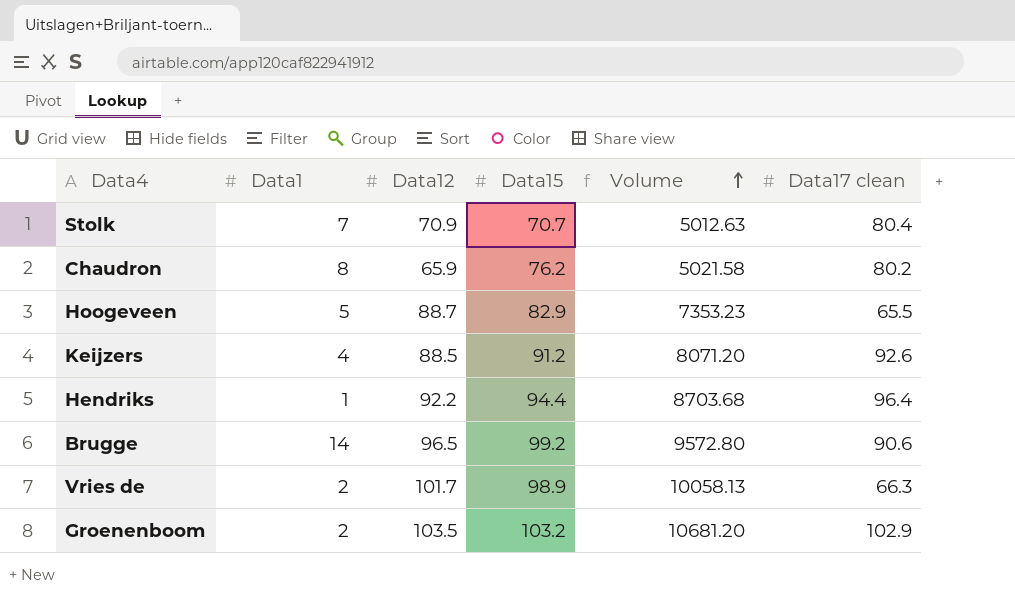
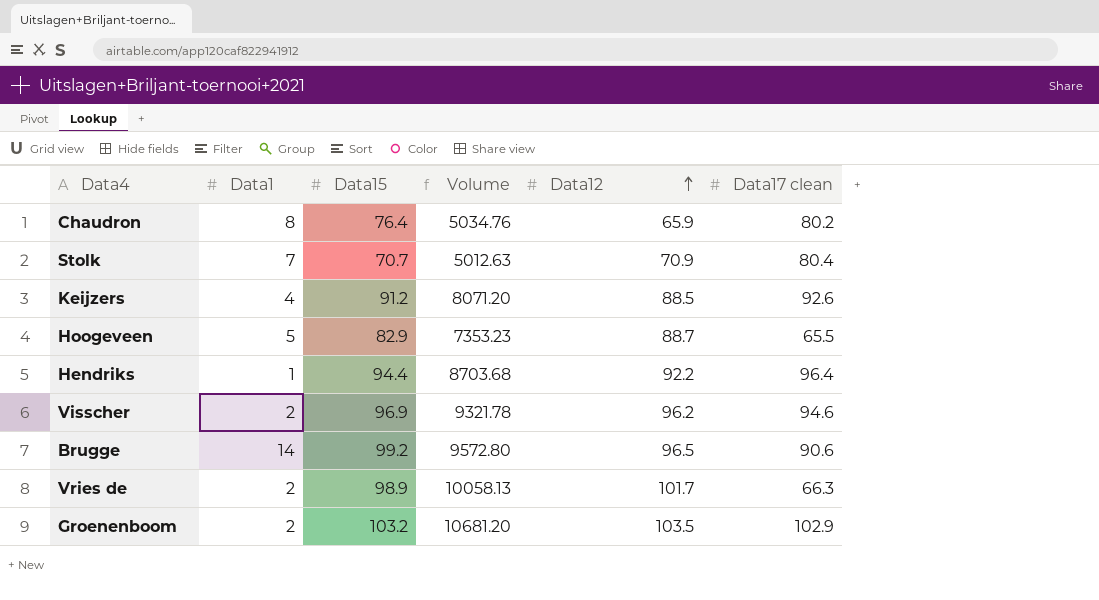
row order: Volume ascending -> Data12 ascending
column Data12 | position: 3 -> 5
Chaudron | Data15: 76.2 -> 76.4
Chaudron | Volume: 5021.58 -> 5034.76
row Visscher: none -> 2 | 96.9 | 9321.78 | 96.2 | 94.6

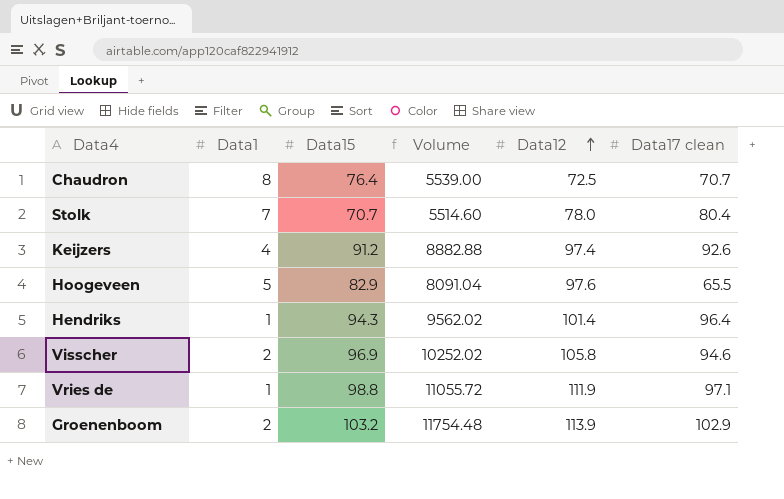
row Brugge: 14 | 99.2 | 9572.80 | 96.5 | 90.6 -> none
Chaudron | Volume: 5034.76 -> 5539.00
Chaudron | Data12: 65.9 -> 72.5
Chaudron | Data17 clean: 80.2 -> 70.7
Stolk | Volume: 5012.63 -> 5514.60
Stolk | Data12: 70.9 -> 78.0
Keijzers | Volume: 8071.20 -> 8882.88
Keijzers | Data12: 88.5 -> 97.4
Hoogeveen | Volume: 7353.23 -> 8091.04
Hoogeveen | Data12: 88.7 -> 97.6
Hendriks | Data15: 94.4 -> 94.3
Hendriks | Volume: 8703.68 -> 9562.02
Hendriks | Data12: 92.2 -> 101.4
Visscher | Volume: 9321.78 -> 10252.02
Visscher | Data12: 96.2 -> 105.8
Vries de | Data1: 2 -> 1
Vries de | Data15: 98.9 -> 98.8
Vries de | Volume: 10058.13 -> 11055.72
Vries de | Data12: 101.7 -> 111.9
Vries de | Data17 clean: 66.3 -> 97.1
Groenenboom | Volume: 10681.20 -> 11754.48
Groenenboom | Data12: 103.5 -> 113.9

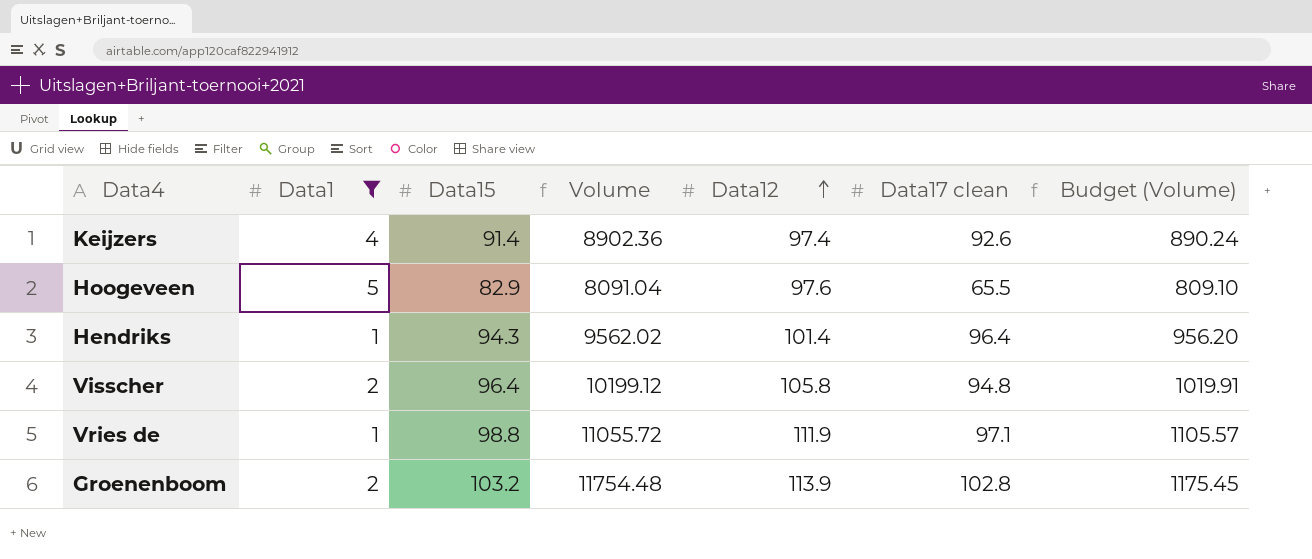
filter: none -> Data1 <= 5
column Budget (Volume) | formula: none -> [Volume] * 0.1
Keijzers | Data15: 91.2 -> 91.4
Keijzers | Volume: 8882.88 -> 8902.36
Visscher | Data15: 96.9 -> 96.4
Visscher | Volume: 10252.02 -> 10199.12
Visscher | Data17 clean: 94.6 -> 94.8
Groenenboom | Data17 clean: 102.9 -> 102.8

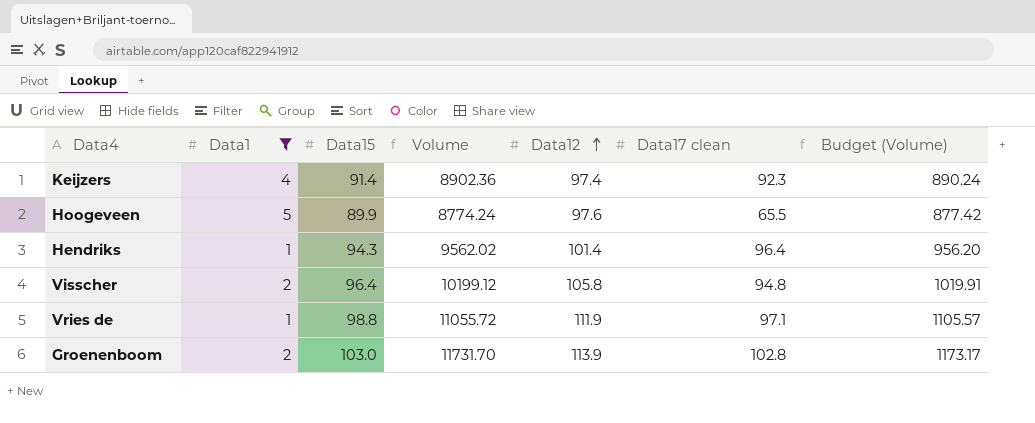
Keijzers | Data17 clean: 92.6 -> 92.3
Hoogeveen | Data15: 82.9 -> 89.9
Hoogeveen | Volume: 8091.04 -> 8774.24
Hoogeveen | Budget (Volume): 809.10 -> 877.42
Groenenboom | Data15: 103.2 -> 103.0
Groenenboom | Volume: 11754.48 -> 11731.70
Groenenboom | Budget (Volume): 1175.45 -> 1173.17

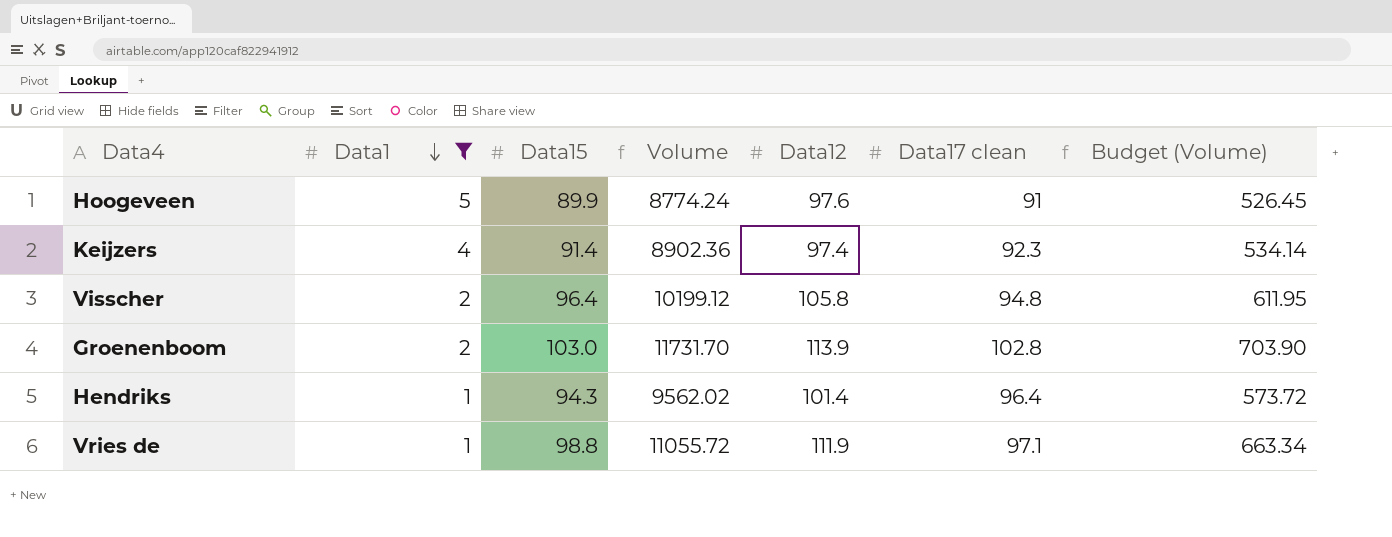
row order: Data12 ascending -> Data1 descending
column Budget (Volume) | formula: [Volume] * 0.1 -> [Volume] * 0.06
Hoogeveen | Data17 clean: 65.5 -> 91

